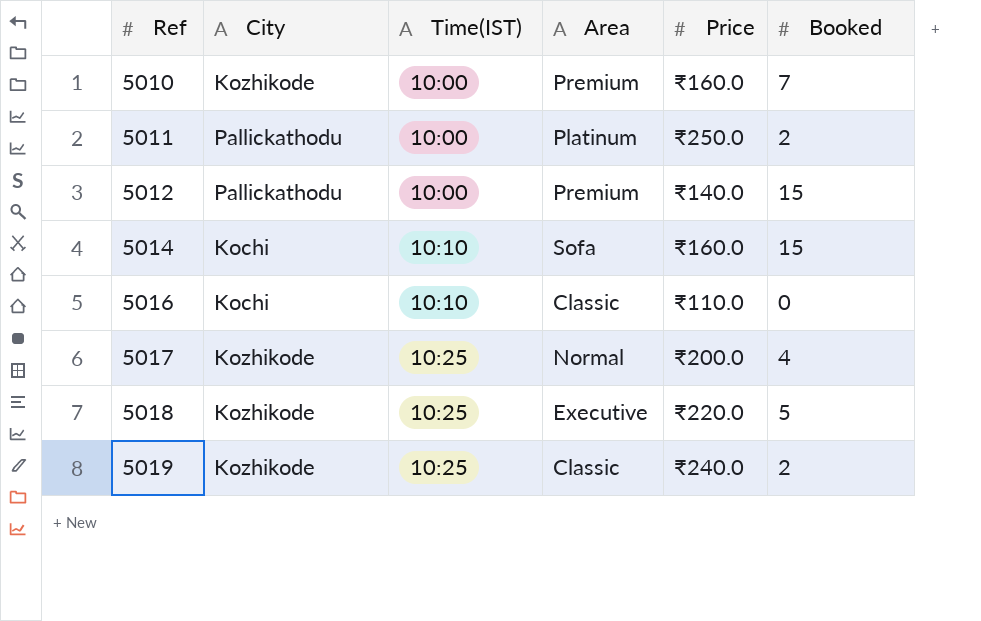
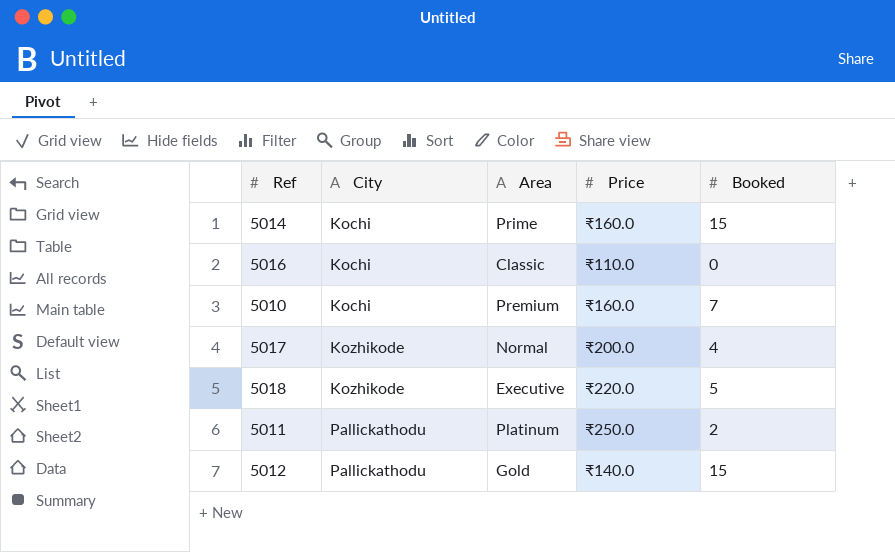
row order: Ref ascending -> City ascending
column Time(IST) | position: 3 -> none
row 5019: Kozhikode | 10:25 | Classic | ₹240.0 | 2 -> none
5014 | Area: Sofa -> Prime
5010 | City: Kozhikode -> Kochi
5012 | Area: Premium -> Gold

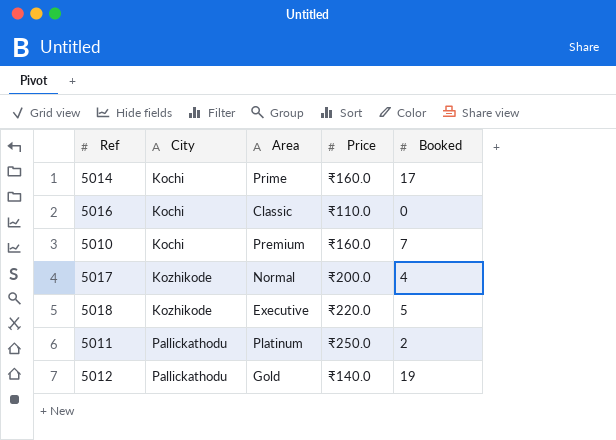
5014 | Booked: 15 -> 17
5012 | Booked: 15 -> 19

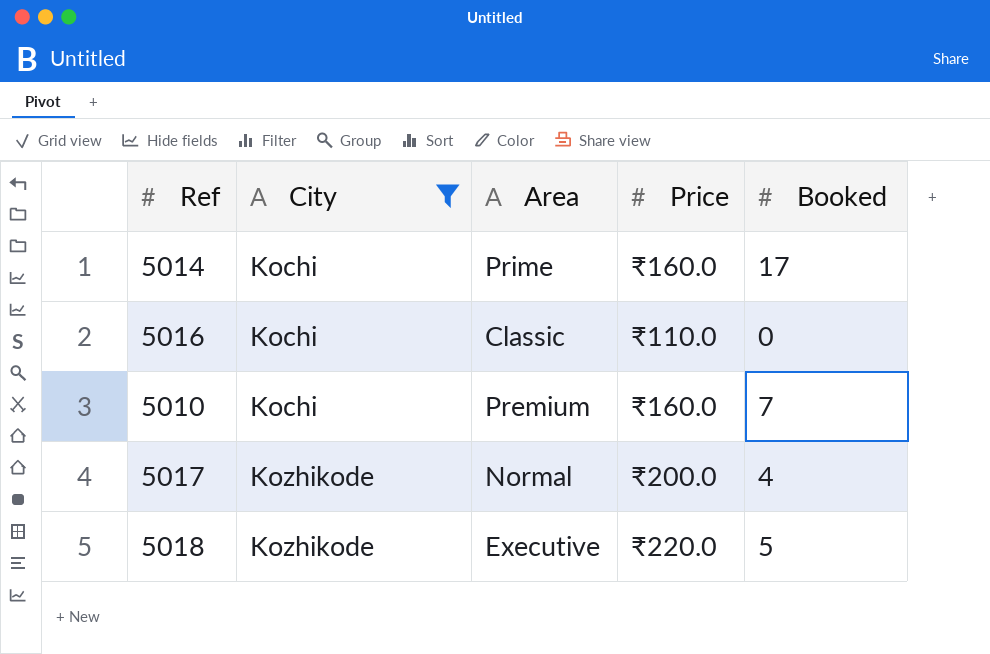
filter: none -> City != Pallickathodu

